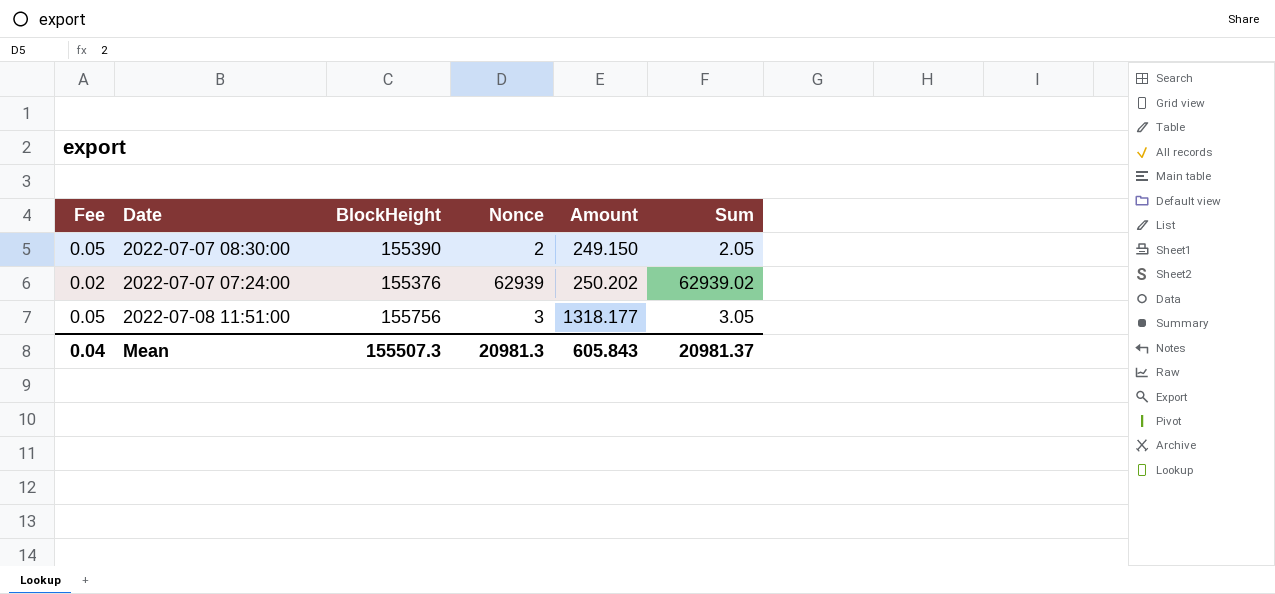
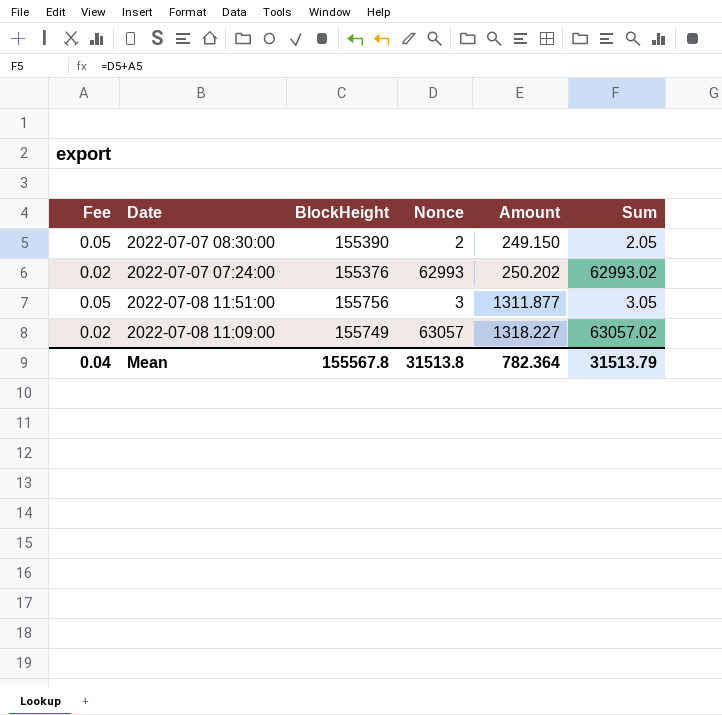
2022-07-07 07:24:00 | Nonce: 62939 -> 62993
2022-07-07 07:24:00 | Sum: 62939.02 -> 62993.02
2022-07-08 11:51:00 | Amount: 1318.177 -> 1311.877
row 2022-07-08 11:09:00: none -> 0.02 | 155749 | 63057 | 1318.227 | 63057.02
Mean | BlockHeight: 155507.3 -> 155567.8
Mean | Nonce: 20981.3 -> 31513.8
Mean | Amount: 605.843 -> 782.364
Mean | Sum: 20981.37 -> 31513.79

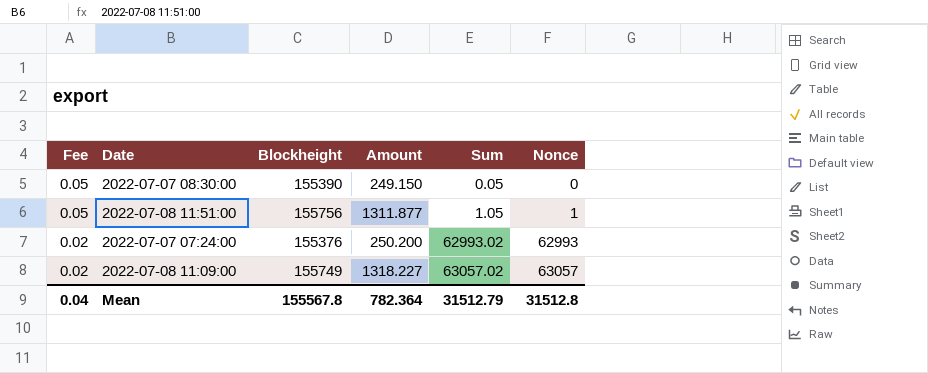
row order: Amount ascending -> Fee descending
column name: BlockHeight -> Blockheight
column Nonce | position: 4 -> 6
2022-07-07 08:30:00 | Sum: 2.05 -> 0.05
2022-07-07 08:30:00 | Nonce: 2 -> 0
2022-07-08 11:51:00 | Sum: 3.05 -> 1.05
2022-07-08 11:51:00 | Nonce: 3 -> 1
2022-07-07 07:24:00 | Amount: 250.202 -> 250.200
Mean | Sum: 31513.79 -> 31512.79
Mean | Nonce: 31513.8 -> 31512.8

